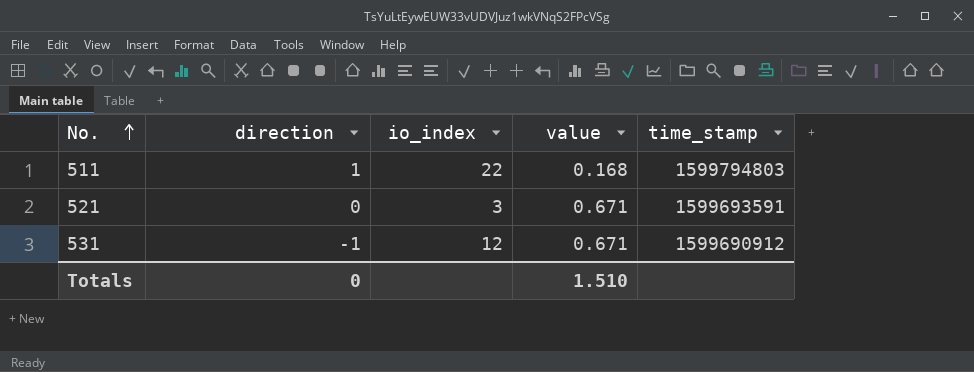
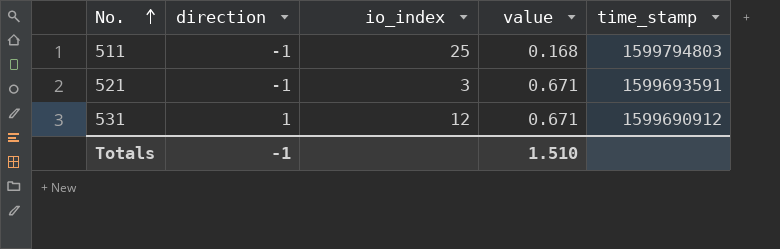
511 | direction: 1 -> -1
511 | io_index: 22 -> 25
521 | direction: 0 -> -1
531 | direction: -1 -> 1
Totals | direction: 0 -> -1

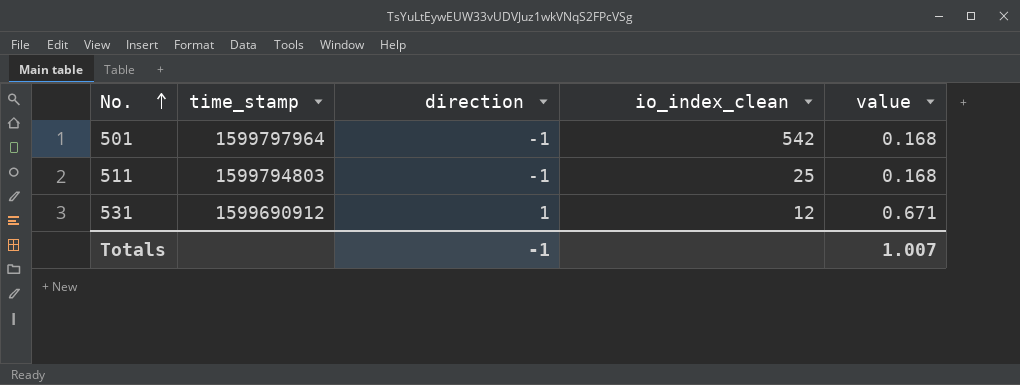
column time_stamp | position: 5 -> 2
column name: io_index -> io_index_clean
row 521: -1 | 3 | 0.671 | 1599693591 -> none
row 501: none -> 1599797964 | -1 | 542 | 0.168
Totals | value: 1.510 -> 1.007

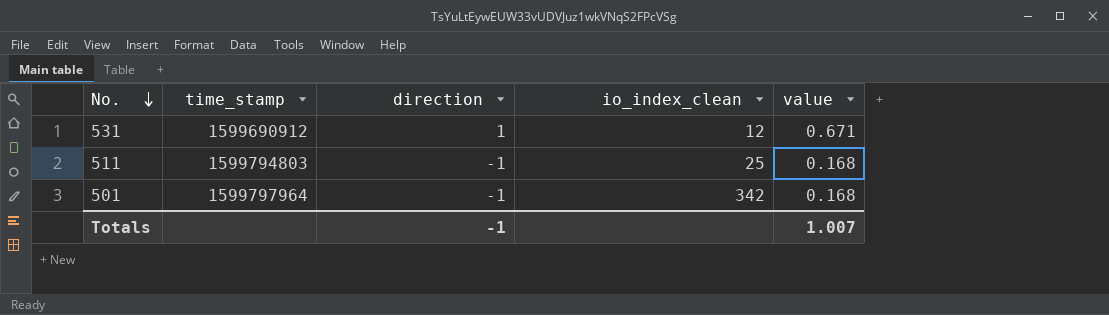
row order: No. ascending -> No. descending
501 | io_index_clean: 542 -> 342

